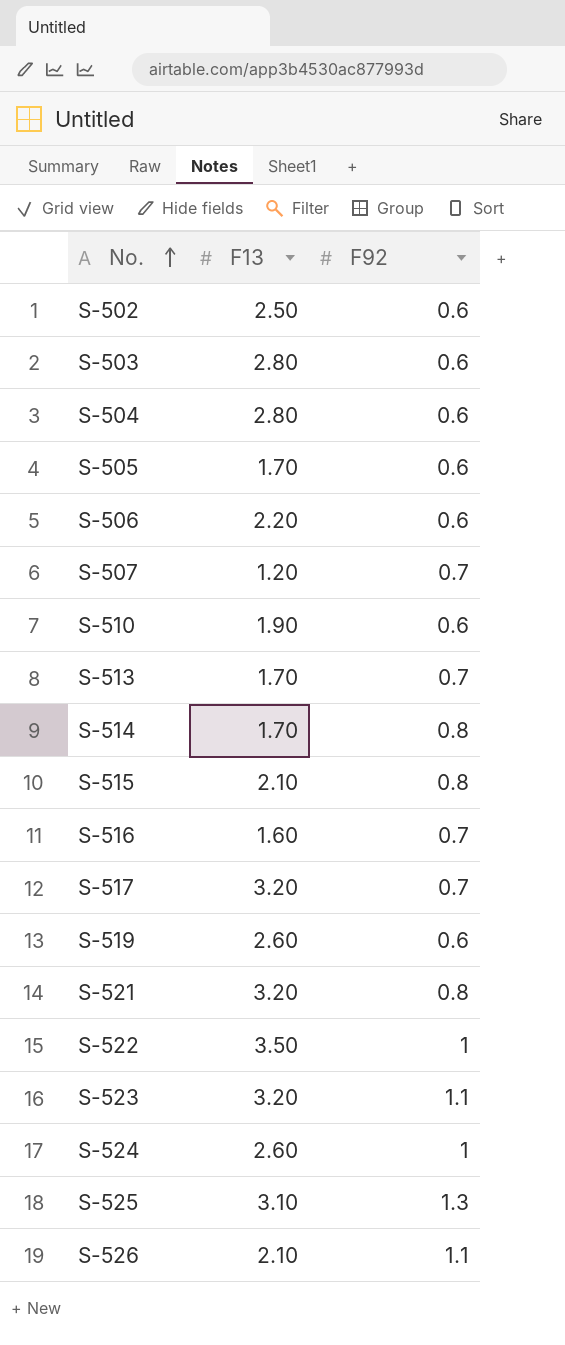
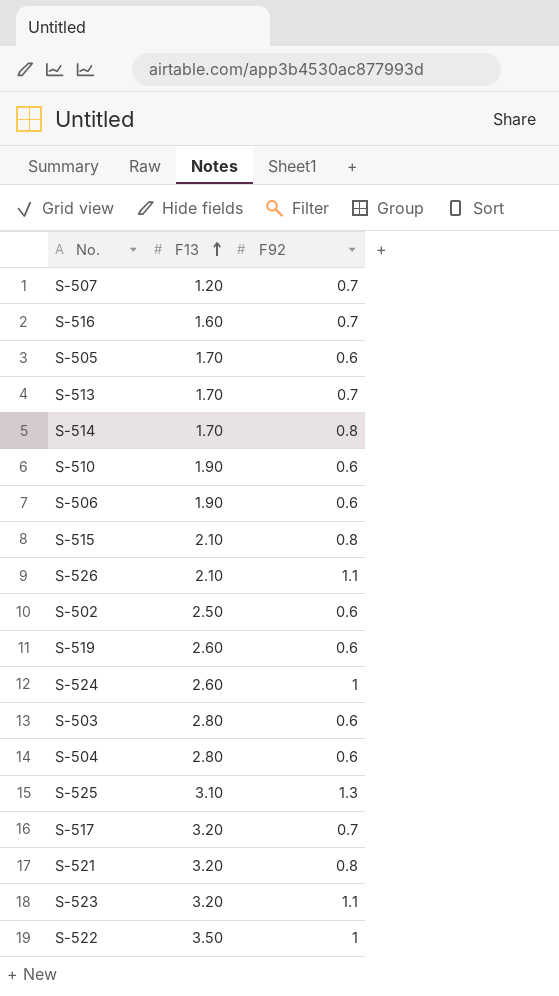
row order: No. ascending -> F13 ascending
S-506 | F13: 2.20 -> 1.90

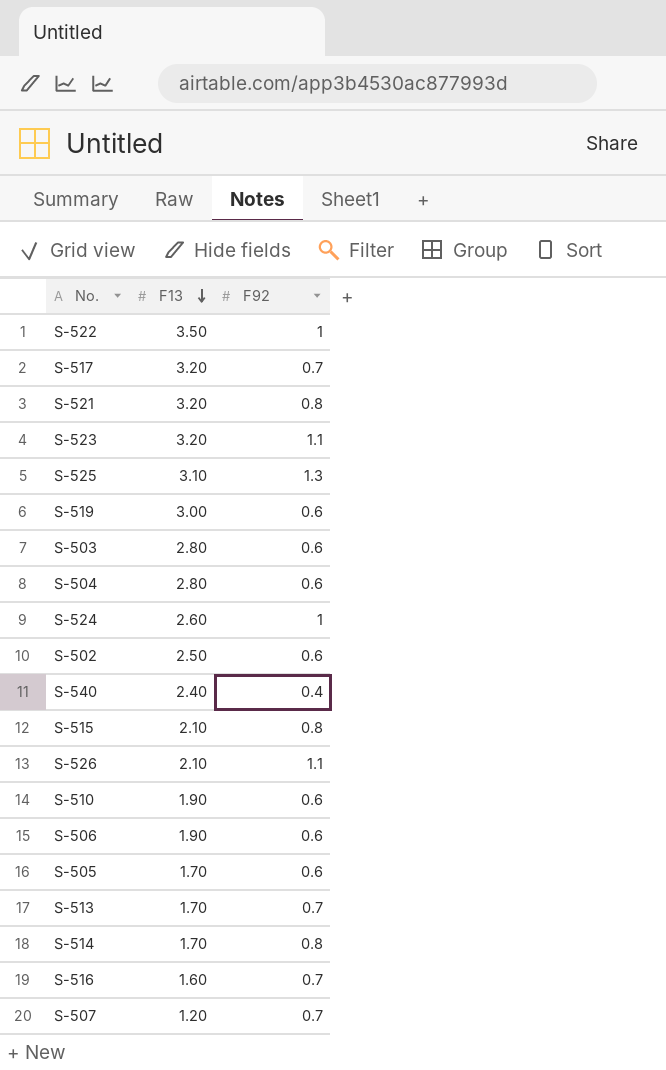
row order: F13 ascending -> F13 descending
S-519 | F13: 2.60 -> 3.00
row S-540: none -> 2.40 | 0.4

